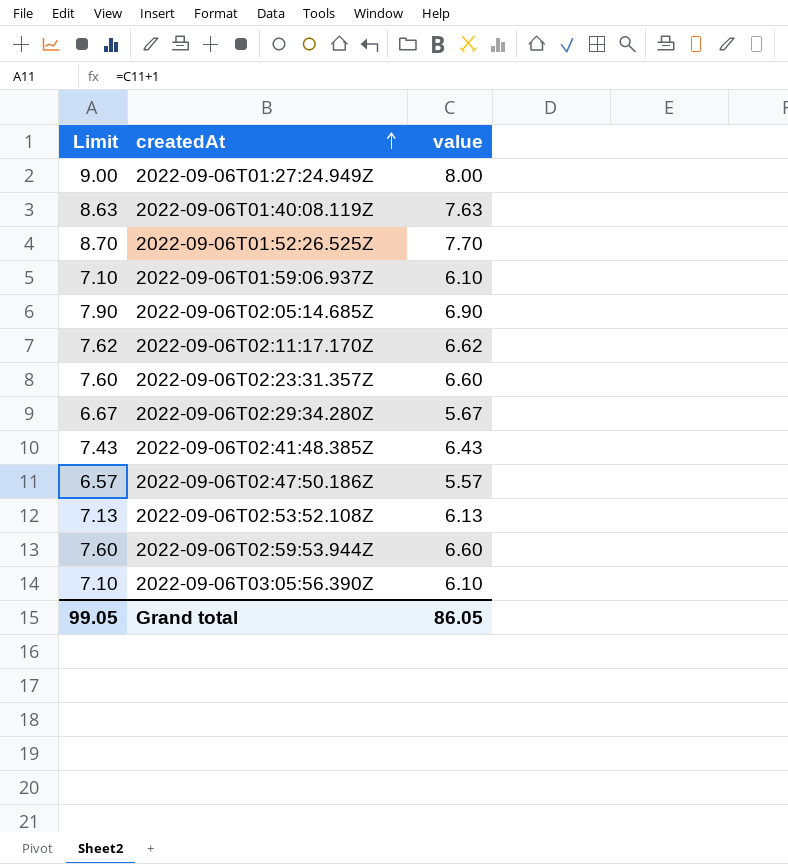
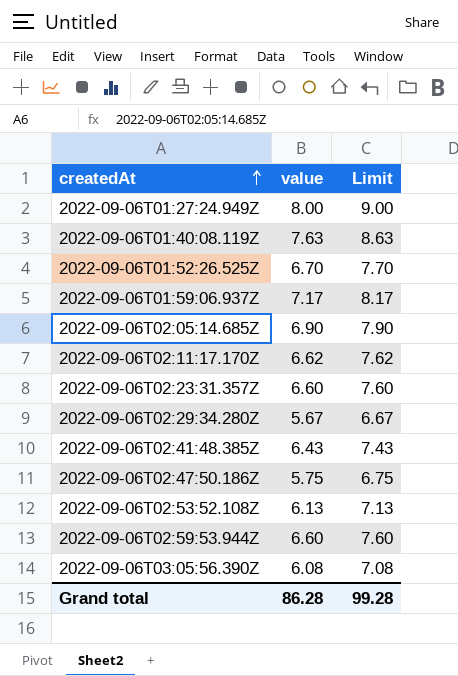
column Limit | position: 1 -> 3
2022-09-06T01:52:26.525Z | value: 7.70 -> 6.70
2022-09-06T01:52:26.525Z | Limit: 8.70 -> 7.70
2022-09-06T01:59:06.937Z | value: 6.10 -> 7.17
2022-09-06T01:59:06.937Z | Limit: 7.10 -> 8.17
2022-09-06T02:47:50.186Z | value: 5.57 -> 5.75
2022-09-06T02:47:50.186Z | Limit: 6.57 -> 6.75
2022-09-06T03:05:56.390Z | value: 6.10 -> 6.08
2022-09-06T03:05:56.390Z | Limit: 7.10 -> 7.08
Grand total | value: 86.05 -> 86.28
Grand total | Limit: 99.05 -> 99.28

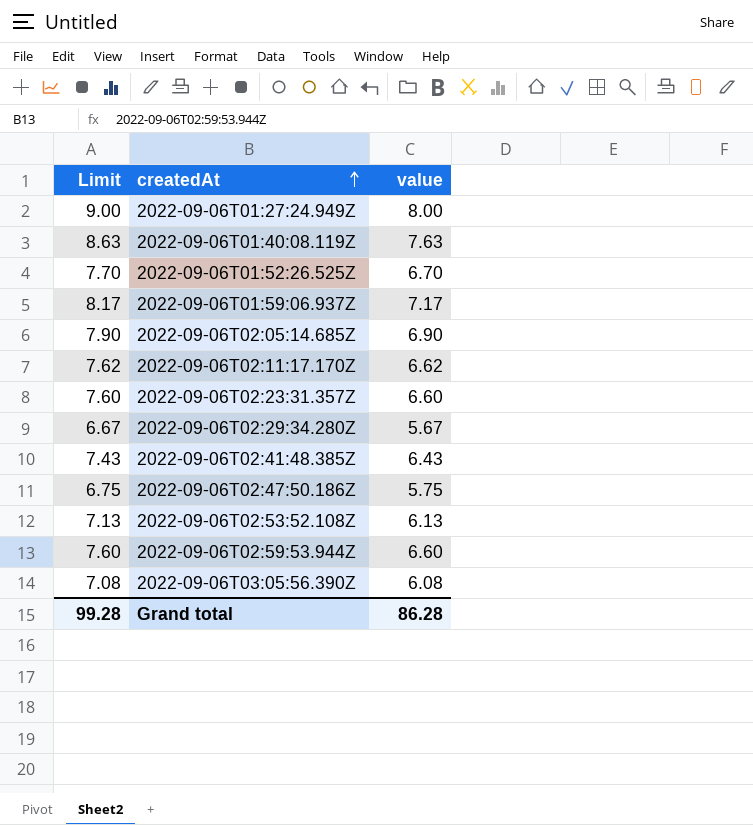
column Limit | position: 3 -> 1

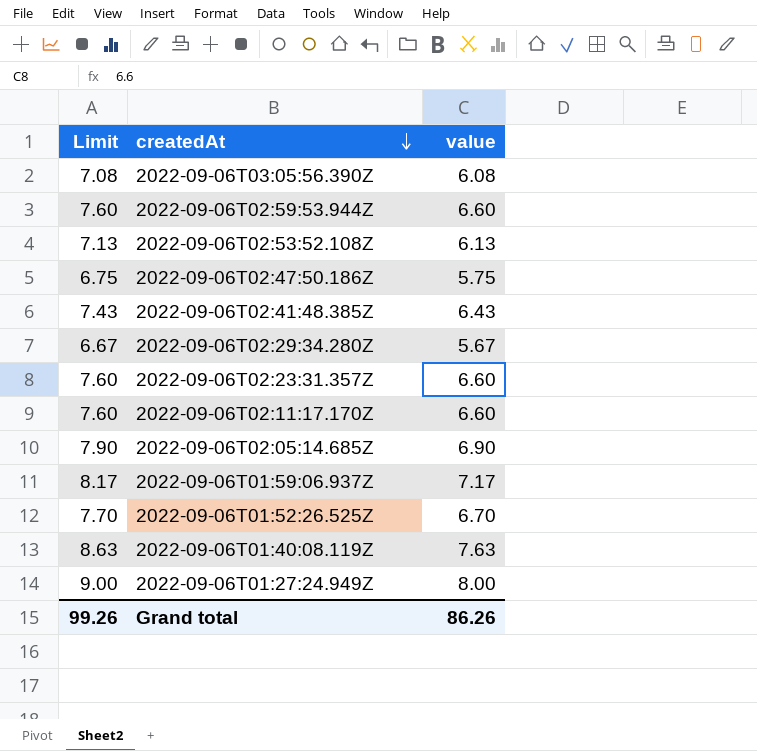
row order: createdAt ascending -> createdAt descending
2022-09-06T02:11:17.170Z | Limit: 7.62 -> 7.60
2022-09-06T02:11:17.170Z | value: 6.62 -> 6.60
Grand total | Limit: 99.28 -> 99.26
Grand total | value: 86.28 -> 86.26

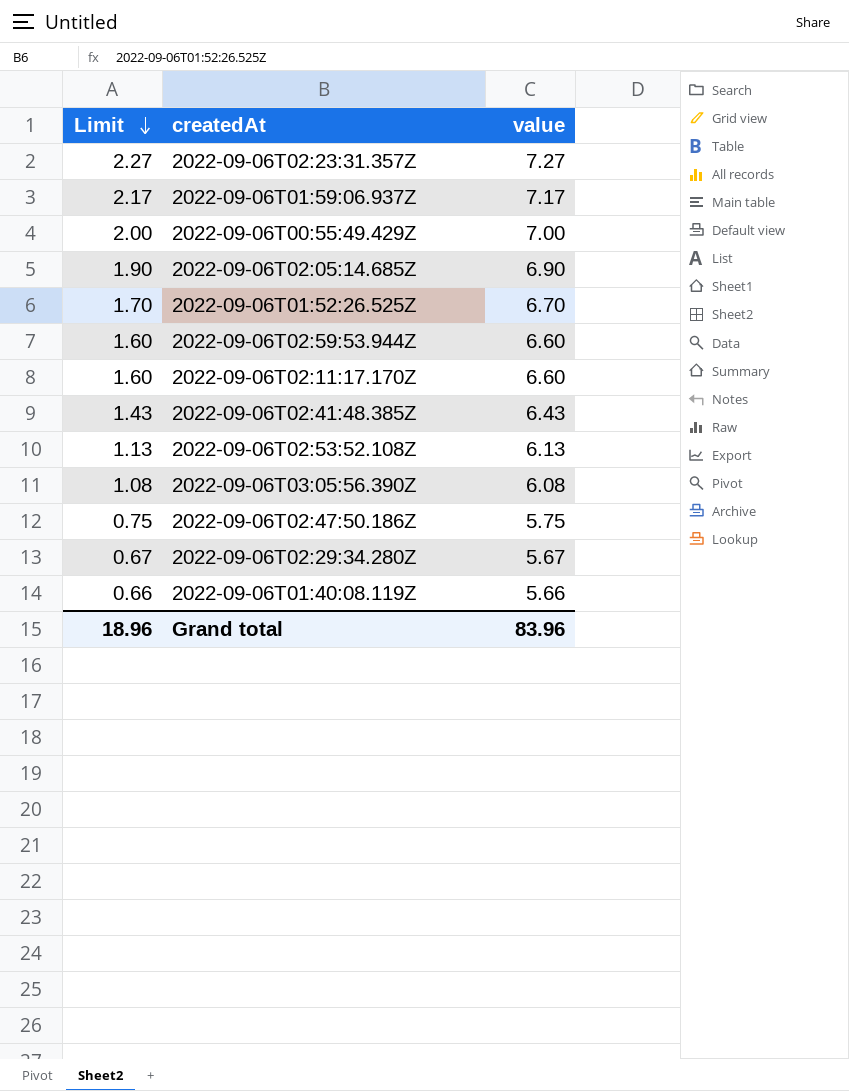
row order: createdAt descending -> Limit descending
column Limit | formula: [value] + 1 -> [value] - 5
row 2022-09-06T01:27:24.949Z: 9.00 | 8.00 -> none
2022-09-06T02:23:31.357Z | value: 6.60 -> 7.27
row 2022-09-06T00:55:49.429Z: none -> 2.00 | 7.00
2022-09-06T01:40:08.119Z | value: 7.63 -> 5.66
Grand total | Limit: 99.26 -> 18.96
Grand total | value: 86.26 -> 83.96

